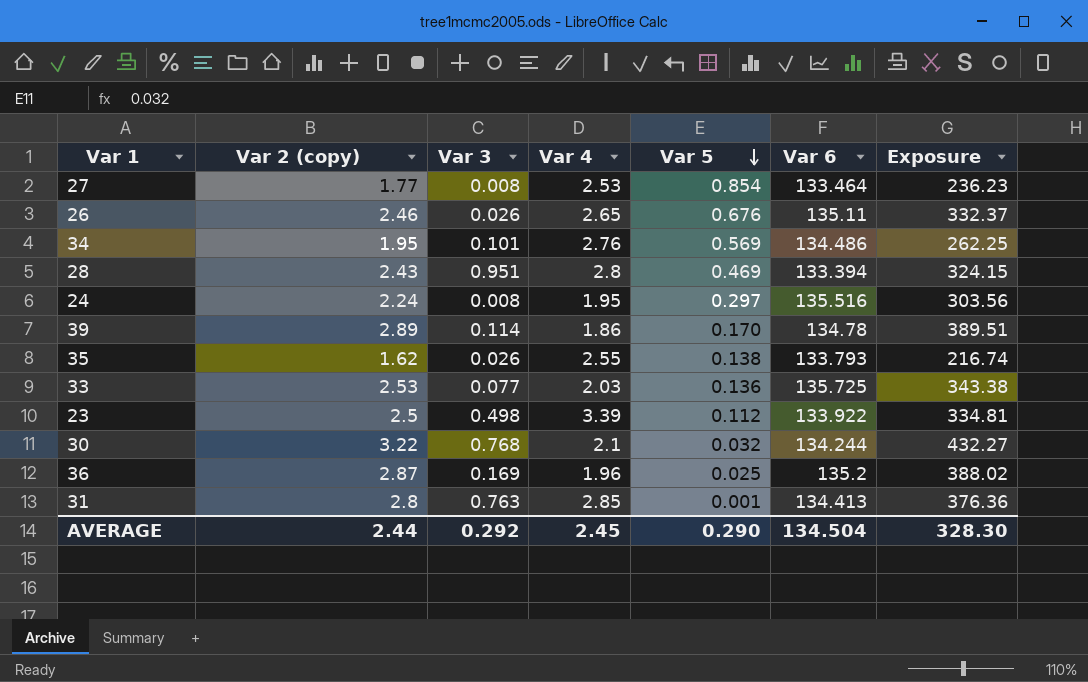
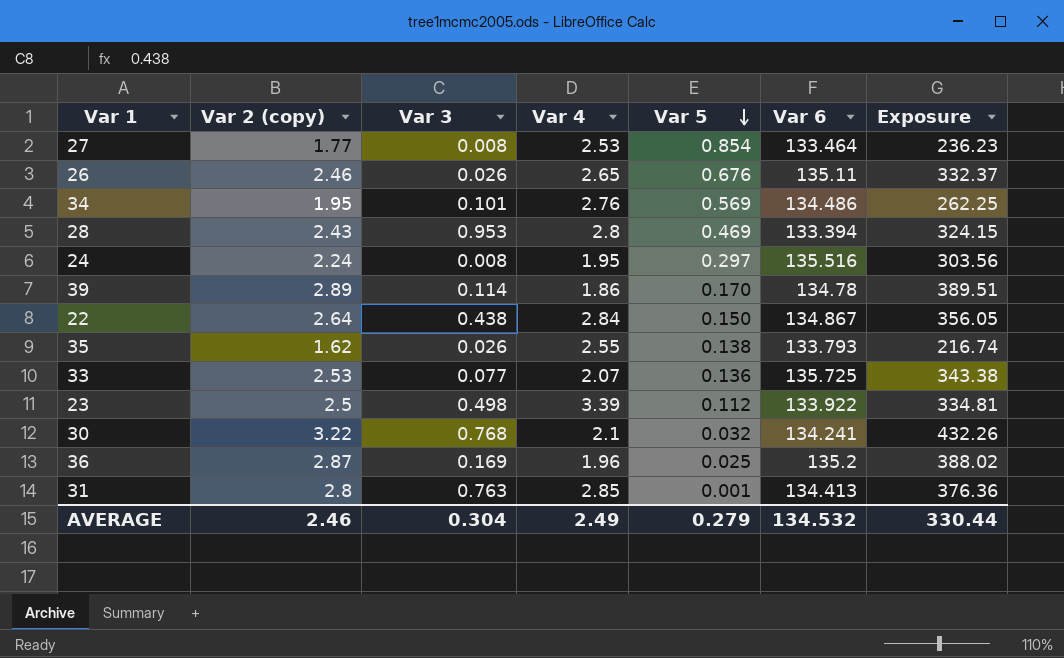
28 | Var 3: 0.951 -> 0.953
row 22: none -> 2.64 | 0.438 | 2.84 | 0.150 | 134.867 | 356.05
33 | Var 4: 2.03 -> 2.07
30 | Var 6: 134.244 -> 134.241
30 | Exposure: 432.27 -> 432.26
AVERAGE | Var 2 (copy): 2.44 -> 2.46
AVERAGE | Var 3: 0.292 -> 0.304
AVERAGE | Var 4: 2.45 -> 2.49
AVERAGE | Var 5: 0.290 -> 0.279
AVERAGE | Var 6: 134.504 -> 134.532
AVERAGE | Exposure: 328.30 -> 330.44

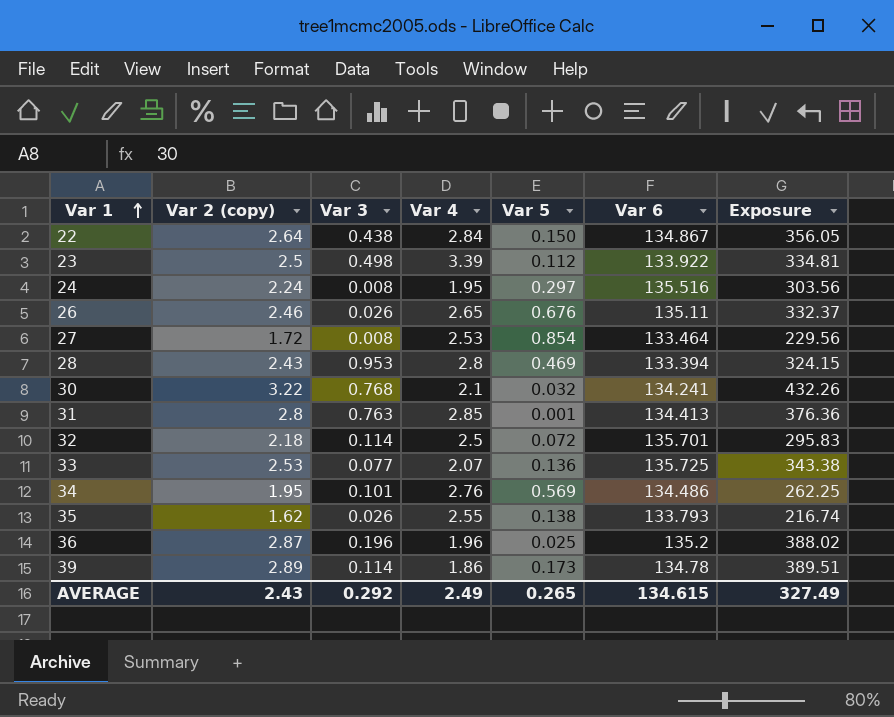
row order: Var 5 descending -> Var 1 ascending
27 | Var 2 (copy): 1.77 -> 1.72
27 | Exposure: 236.23 -> 229.56
row 32: none -> 2.18 | 0.114 | 2.5 | 0.072 | 135.701 | 295.83
36 | Var 3: 0.169 -> 0.196
39 | Var 5: 0.170 -> 0.173
AVERAGE | Var 2 (copy): 2.46 -> 2.43
AVERAGE | Var 3: 0.304 -> 0.292
AVERAGE | Var 5: 0.279 -> 0.265
AVERAGE | Var 6: 134.532 -> 134.615
AVERAGE | Exposure: 330.44 -> 327.49

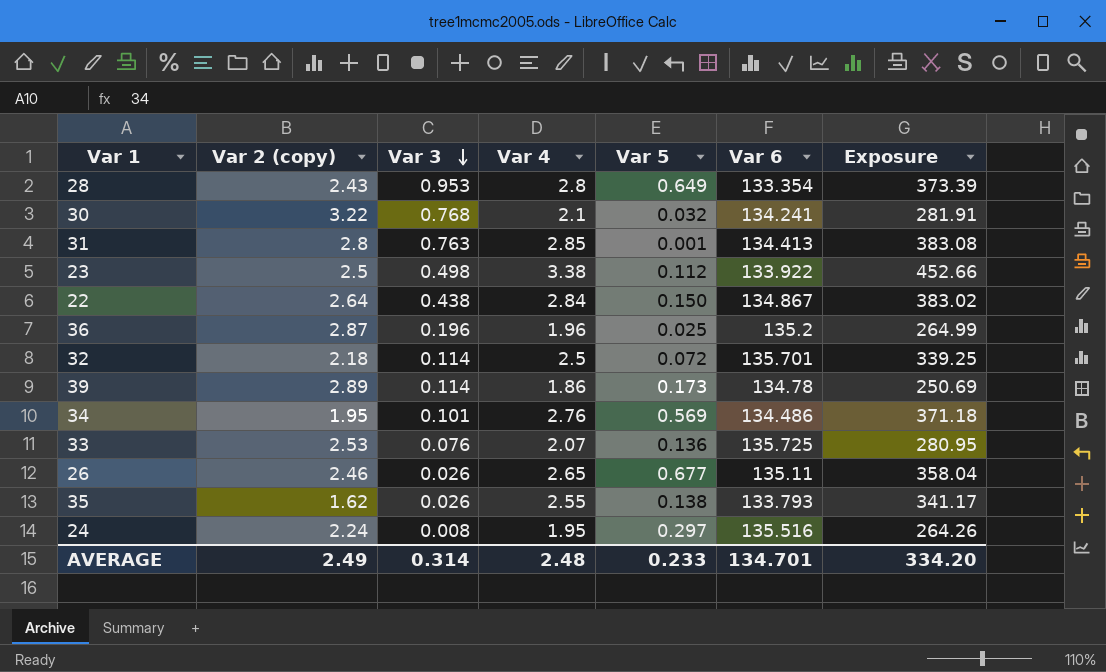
row order: Var 1 ascending -> Var 3 descending
column Exposure | formula: [Var 2 (copy)] * [Var 6] -> [Var 4] * [Var 6]
row 27: 1.72 | 0.008 | 2.53 | 0.854 | 133.464 | 229.56 -> none
28 | Var 5: 0.469 -> 0.649
28 | Var 6: 133.394 -> 133.354
23 | Var 4: 3.39 -> 3.38
33 | Var 3: 0.077 -> 0.076
26 | Var 5: 0.676 -> 0.677
AVERAGE | Var 2 (copy): 2.43 -> 2.49
AVERAGE | Var 3: 0.292 -> 0.314
AVERAGE | Var 4: 2.49 -> 2.48
AVERAGE | Var 5: 0.265 -> 0.233
AVERAGE | Var 6: 134.615 -> 134.701
AVERAGE | Exposure: 327.49 -> 334.20

